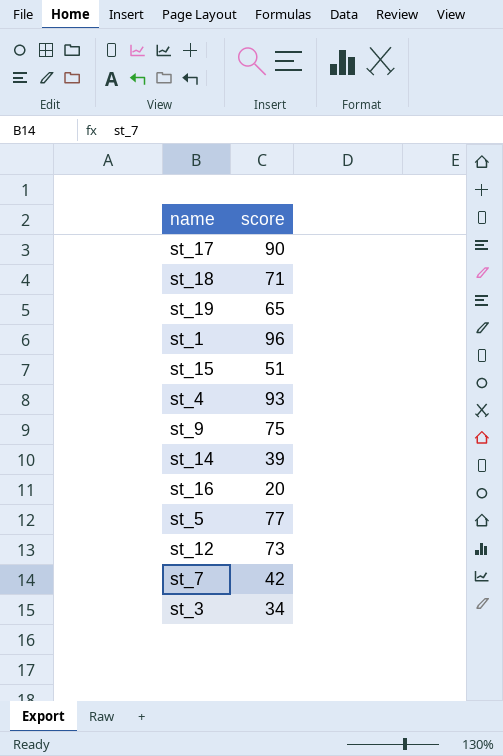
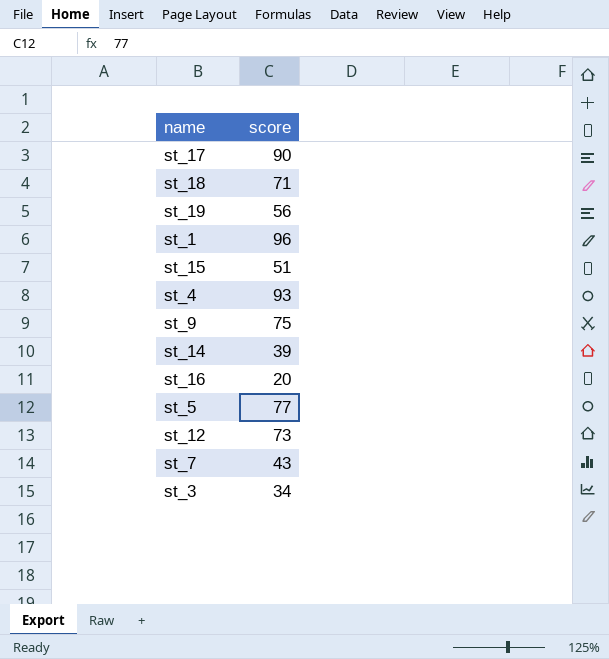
st_19 | score: 65 -> 56
st_7 | score: 42 -> 43

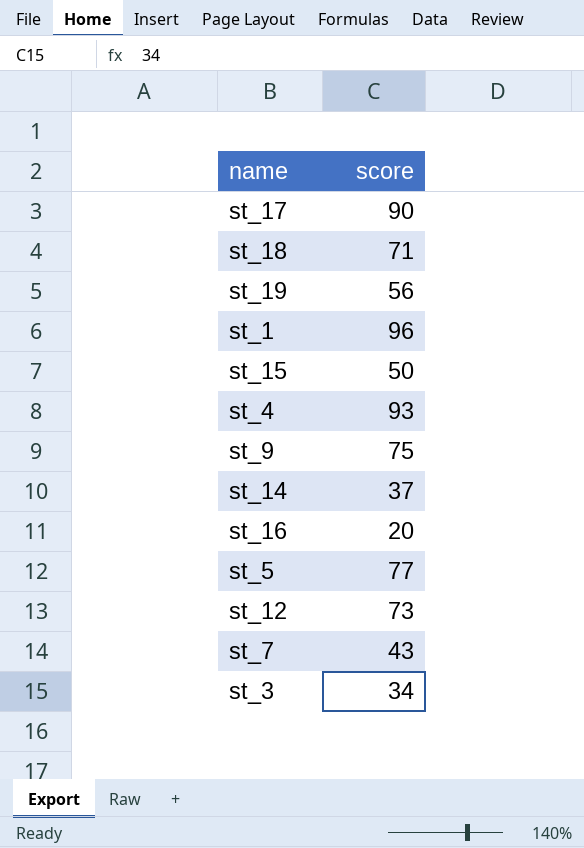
st_15 | score: 51 -> 50
st_14 | score: 39 -> 37

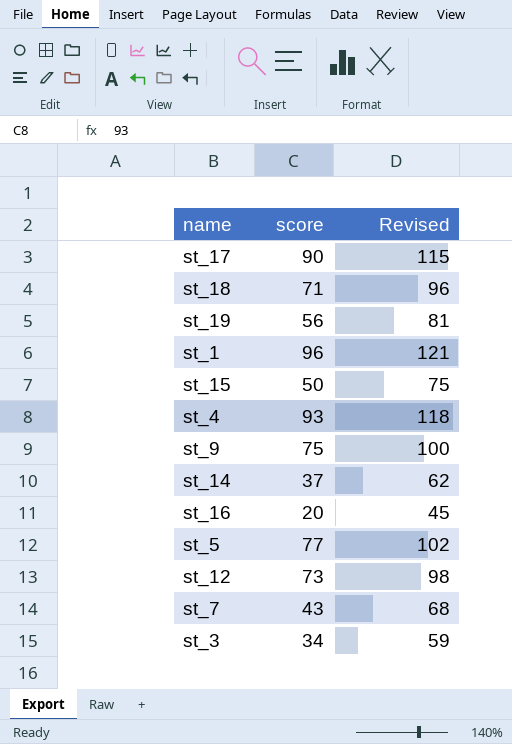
column Revised | formula: none -> [score] + 25

